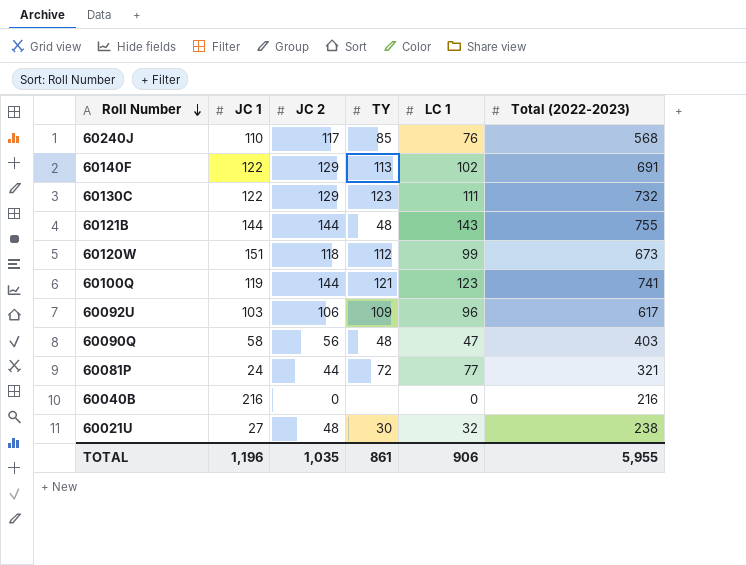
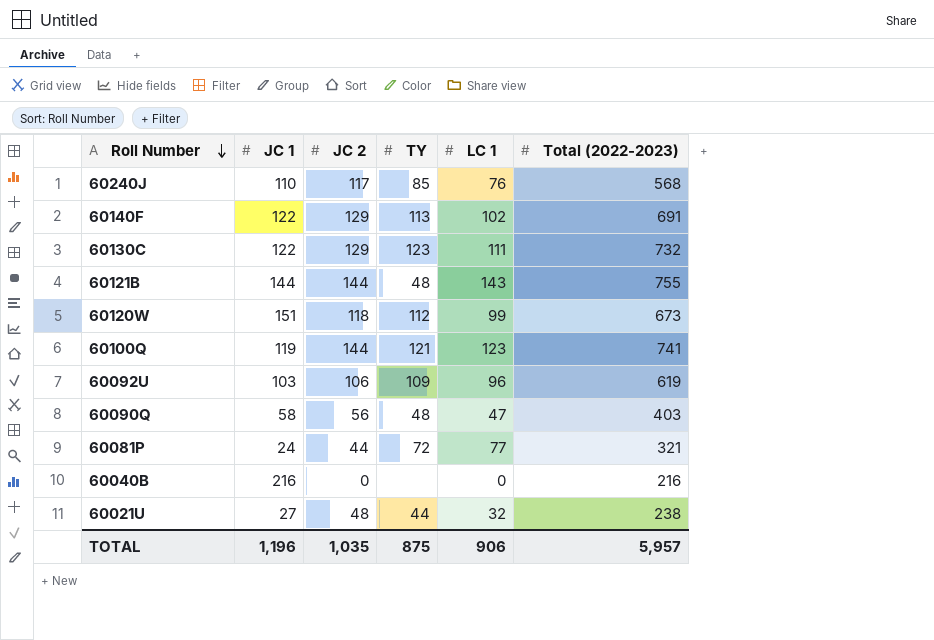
60092U | Total (2022-2023): 617 -> 619
60021U | TY: 30 -> 44
TOTAL | TY: 861 -> 875
TOTAL | Total (2022-2023): 5,955 -> 5,957

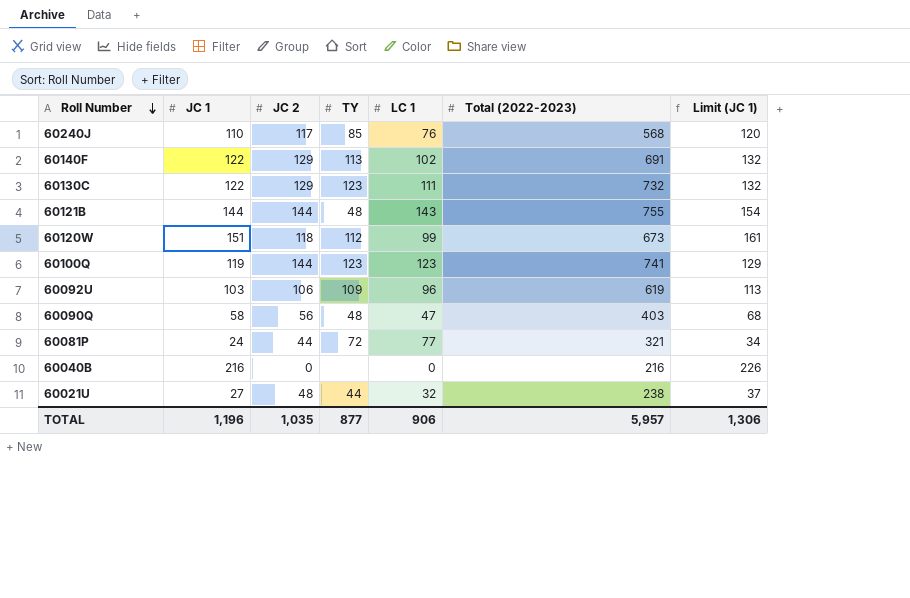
column Limit (JC 1) | formula: none -> [JC 1] + 10
60100Q | TY: 121 -> 123
TOTAL | TY: 875 -> 877

